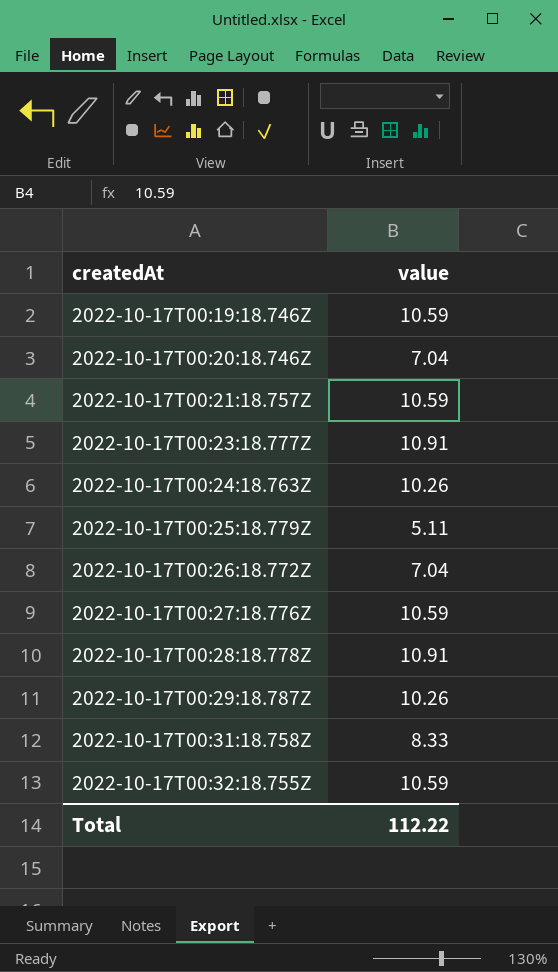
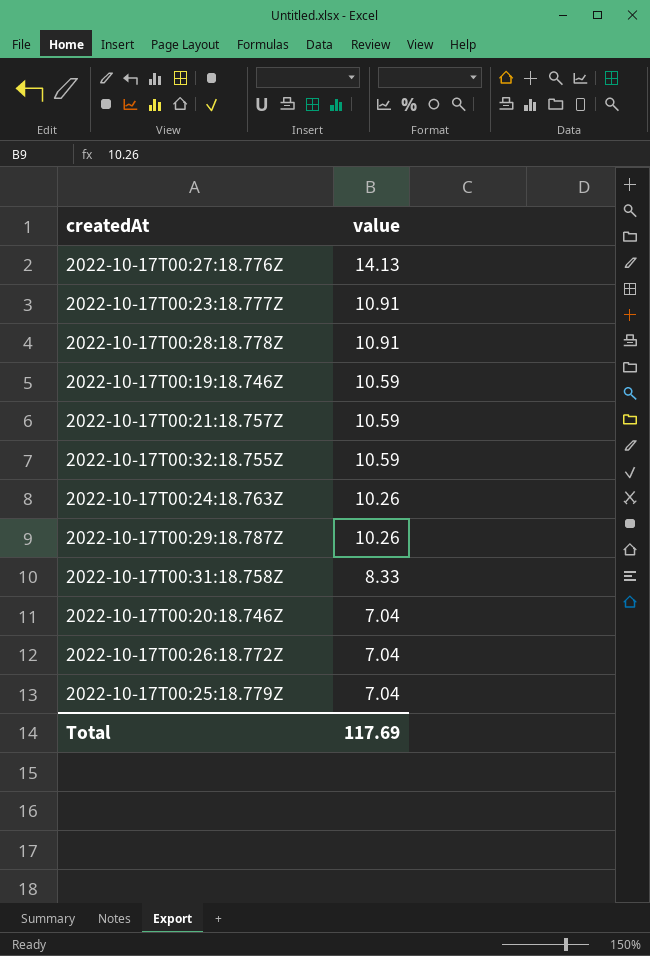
row order: createdAt ascending -> value descending
2022-10-17T00:27:18.776Z | value: 10.59 -> 14.13
2022-10-17T00:25:18.779Z | value: 5.11 -> 7.04
Total | value: 112.22 -> 117.69

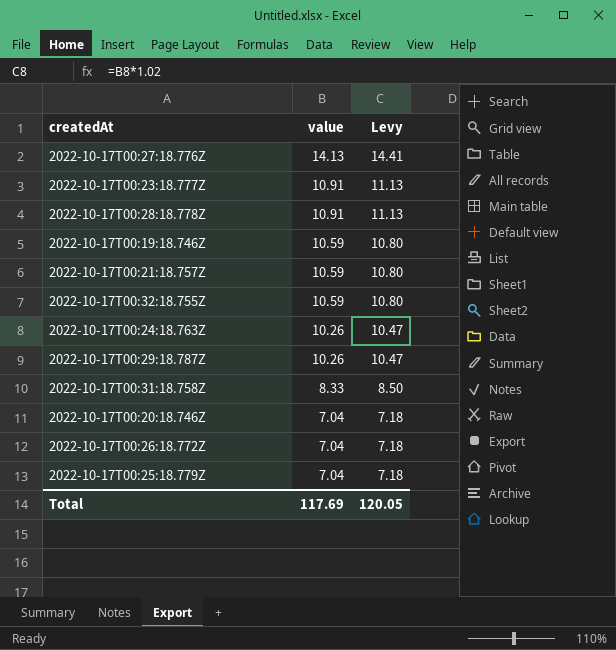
column Levy | formula: none -> [value] * 1.02

